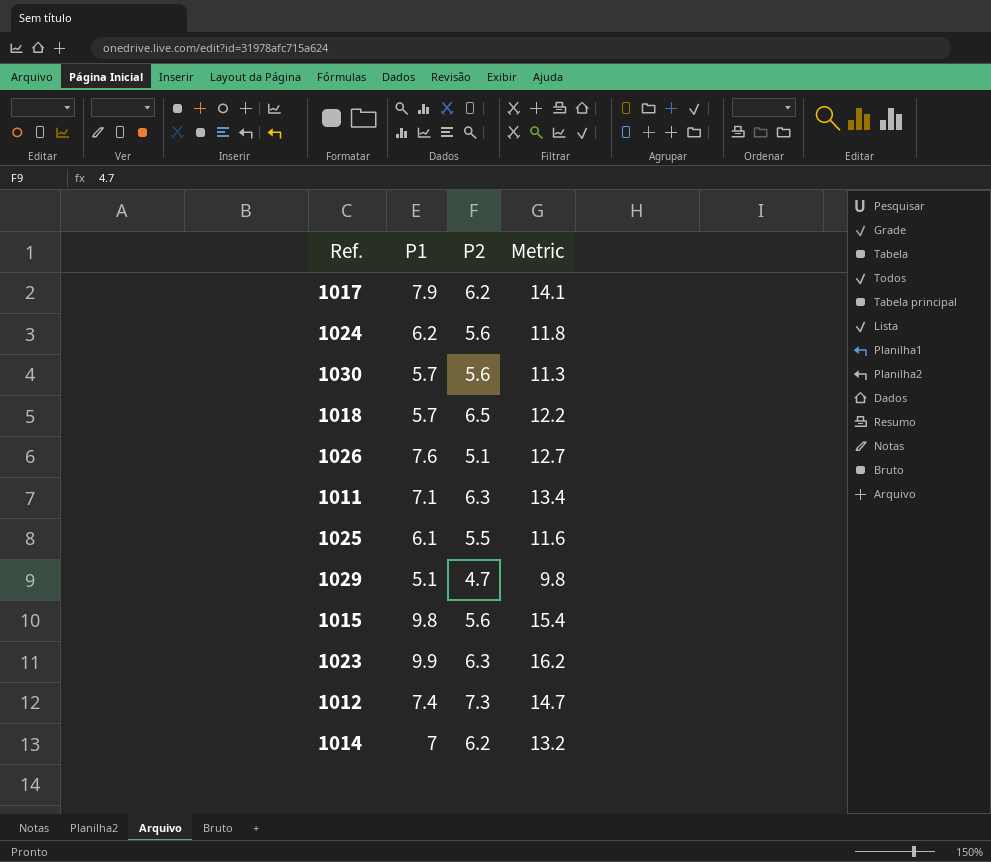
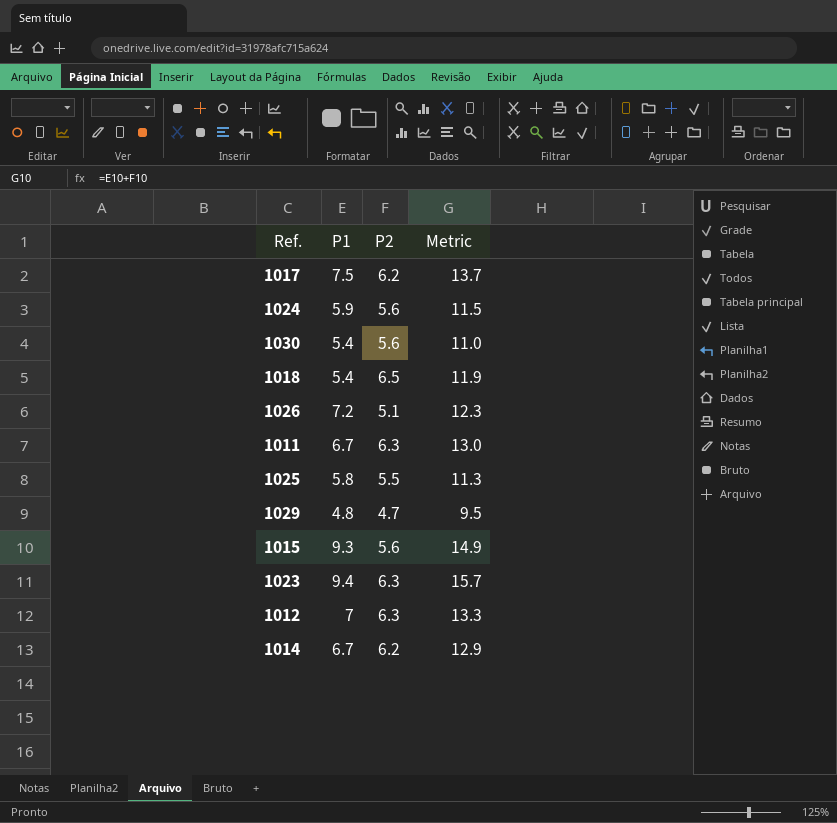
1017 | P1: 7.9 -> 7.5
1017 | Metric: 14.1 -> 13.7
1024 | P1: 6.2 -> 5.9
1024 | Metric: 11.8 -> 11.5
1030 | P1: 5.7 -> 5.4
1030 | Metric: 11.3 -> 11.0
1018 | P1: 5.7 -> 5.4
1018 | Metric: 12.2 -> 11.9
1026 | P1: 7.6 -> 7.2
1026 | Metric: 12.7 -> 12.3
1011 | P1: 7.1 -> 6.7
1011 | Metric: 13.4 -> 13.0
1025 | P1: 6.1 -> 5.8
1025 | Metric: 11.6 -> 11.3
1029 | P1: 5.1 -> 4.8
1029 | Metric: 9.8 -> 9.5
1015 | P1: 9.8 -> 9.3
1015 | Metric: 15.4 -> 14.9
1023 | P1: 9.9 -> 9.4
1023 | Metric: 16.2 -> 15.7
1012 | P1: 7.4 -> 7
1012 | P2: 7.3 -> 6.3
1012 | Metric: 14.7 -> 13.3
1014 | P1: 7 -> 6.7
1014 | Metric: 13.2 -> 12.9

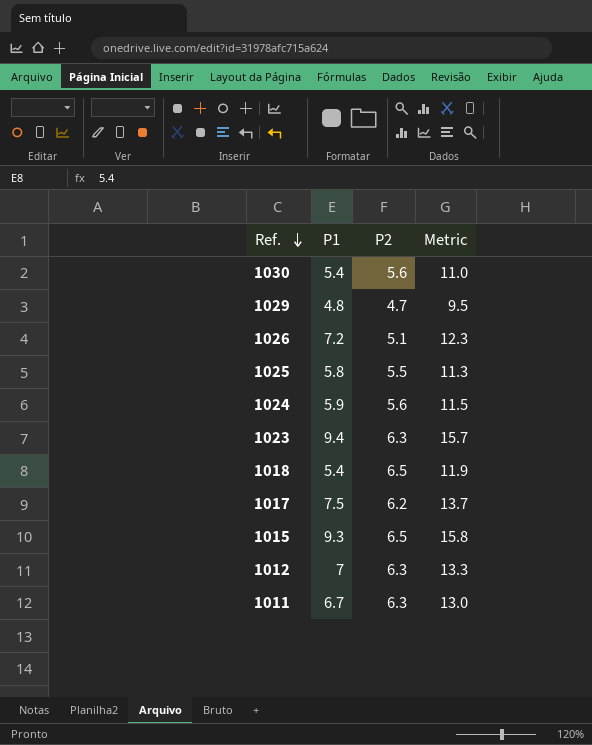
row order: none -> Ref. descending
row 1014: 6.7 | 6.2 | 12.9 -> none
1015 | P2: 5.6 -> 6.5
1015 | Metric: 14.9 -> 15.8

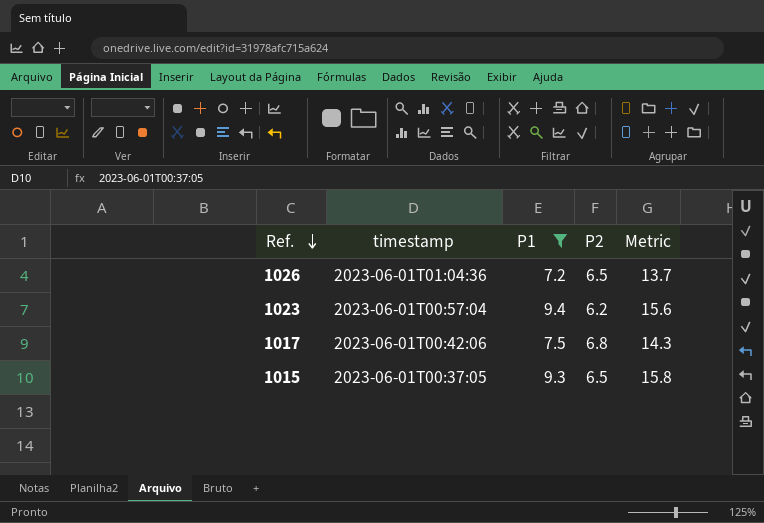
filter: none -> P1 >= 7.2
column timestamp | position: none -> 2
1026 | P2: 5.1 -> 6.5
1026 | Metric: 12.3 -> 13.7
1023 | P2: 6.3 -> 6.2
1023 | Metric: 15.7 -> 15.6
1017 | P2: 6.2 -> 6.8
1017 | Metric: 13.7 -> 14.3

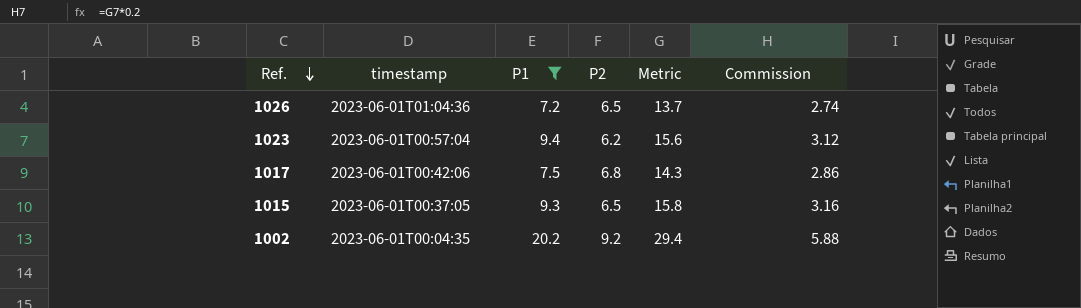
column Commission | formula: none -> [Metric] * 0.2
row 1002: none -> 2023-06-01T00:04:35 | 20.2 | 9.2 | 29.4 | 5.88

